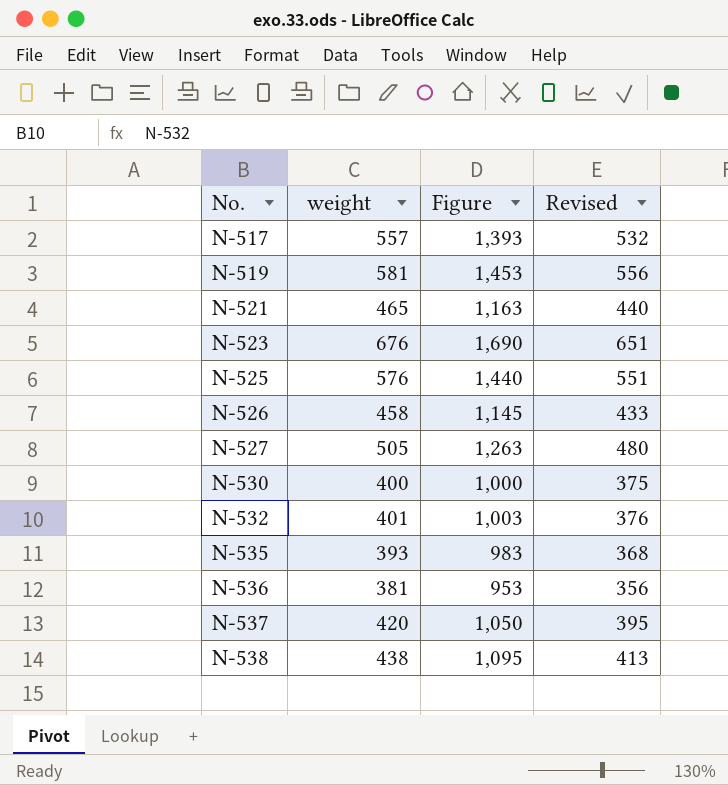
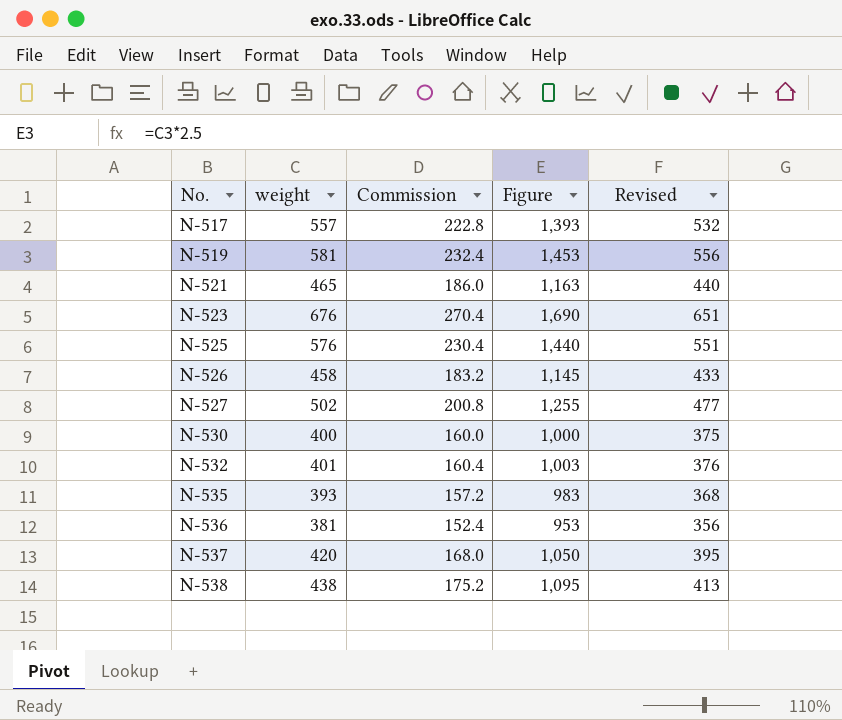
column Commission | formula: none -> [weight] * 0.4
N-527 | weight: 505 -> 502
N-527 | Figure: 1,263 -> 1,255
N-527 | Revised: 480 -> 477

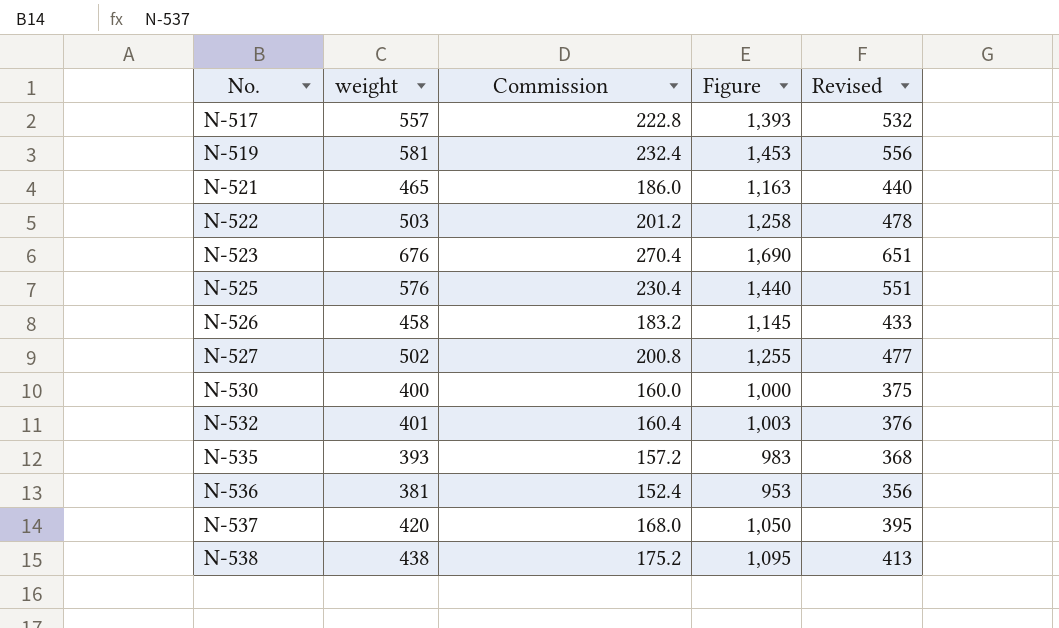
row N-522: none -> 503 | 201.2 | 1,258 | 478

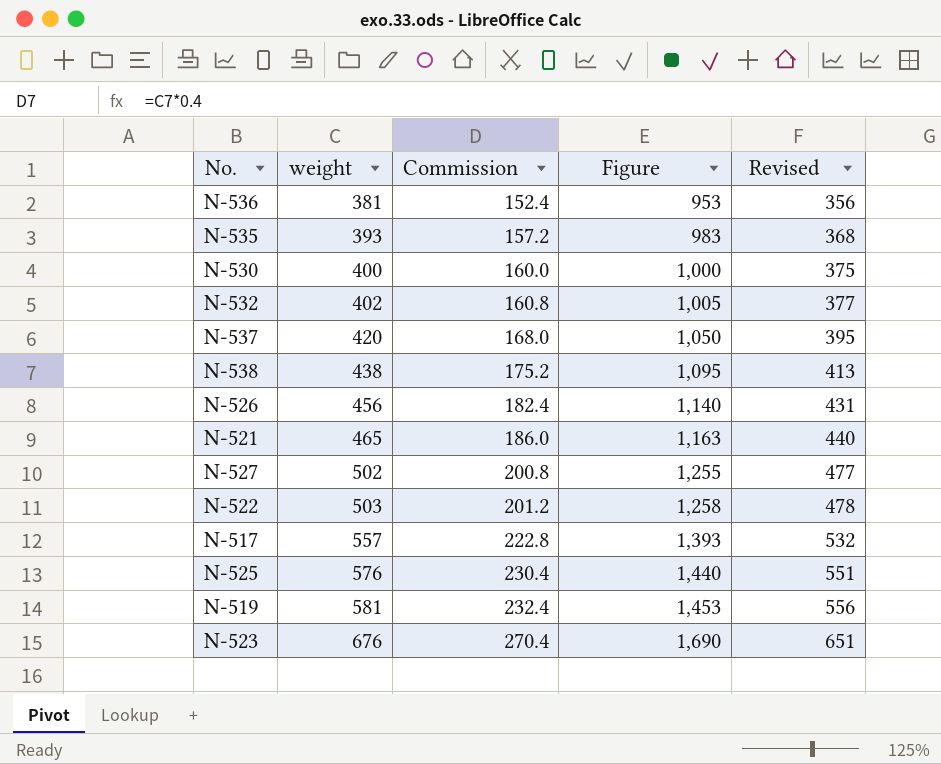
row order: No. ascending -> weight ascending
N-532 | weight: 401 -> 402
N-532 | Commission: 160.4 -> 160.8
N-532 | Figure: 1,003 -> 1,005
N-532 | Revised: 376 -> 377
N-526 | weight: 458 -> 456
N-526 | Commission: 183.2 -> 182.4
N-526 | Figure: 1,145 -> 1,140
N-526 | Revised: 433 -> 431

